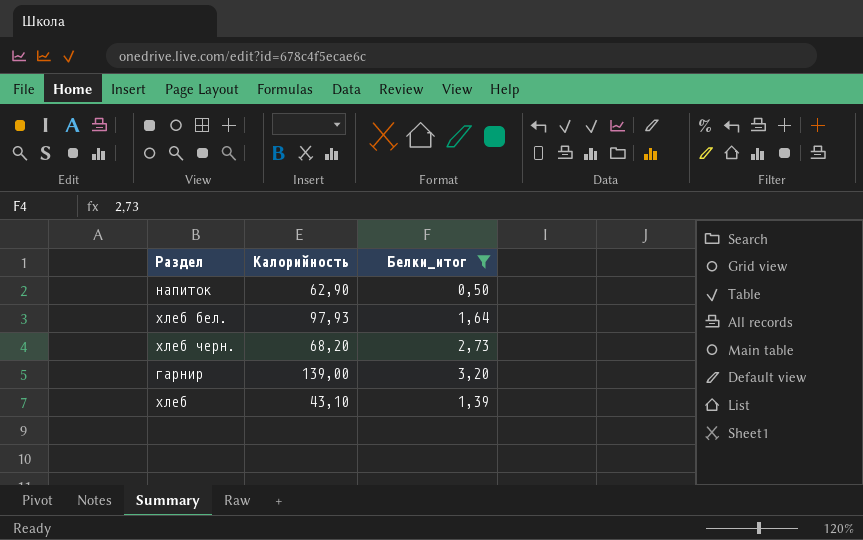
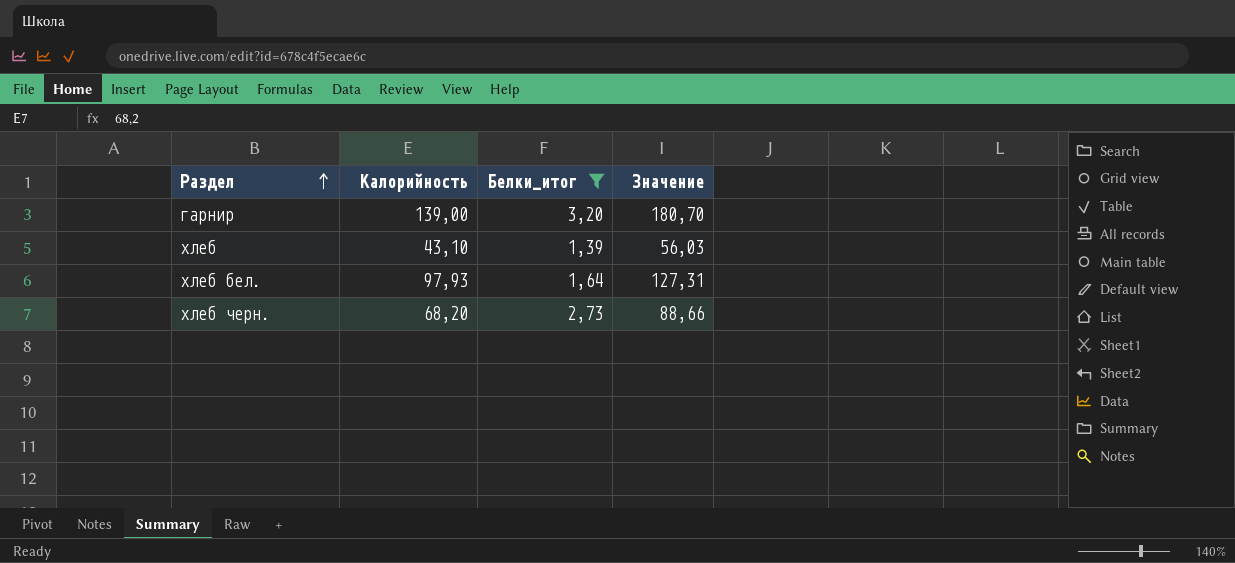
row order: none -> Раздел ascending
column Значение | formula: none -> [Калорийность] * 1,3
row напиток: 62,90 | 0,50 -> none

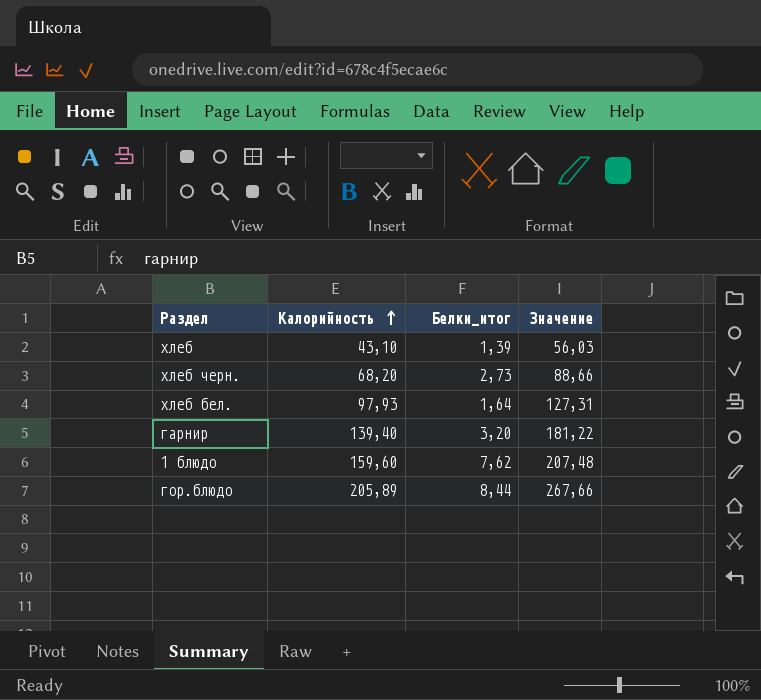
filter: Белки_итог <= 3,20 -> none
row order: Раздел ascending -> Калорийность ascending
гарнир | Калорийность: 139,00 -> 139,40
гарнир | Значение: 180,70 -> 181,22

